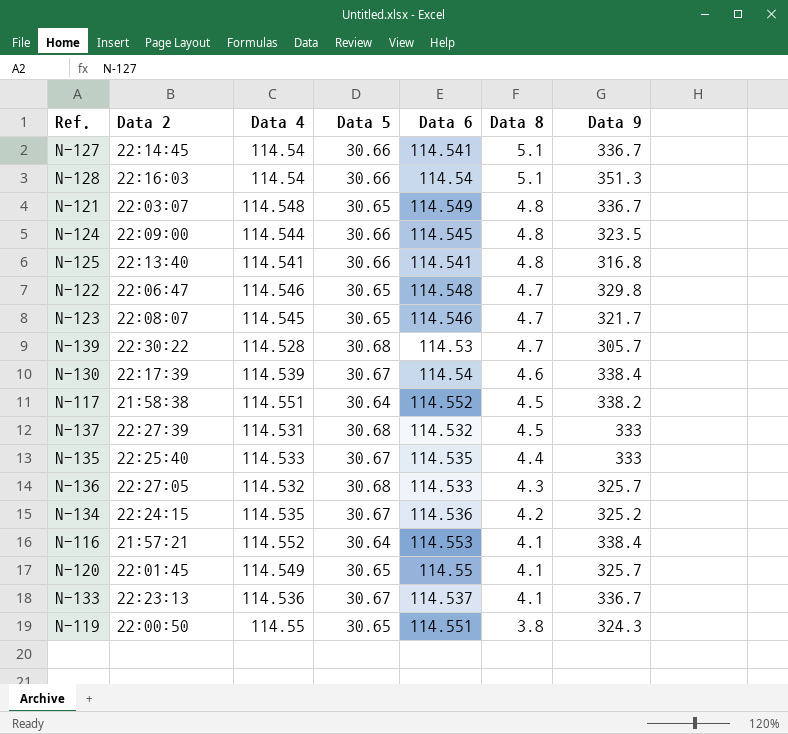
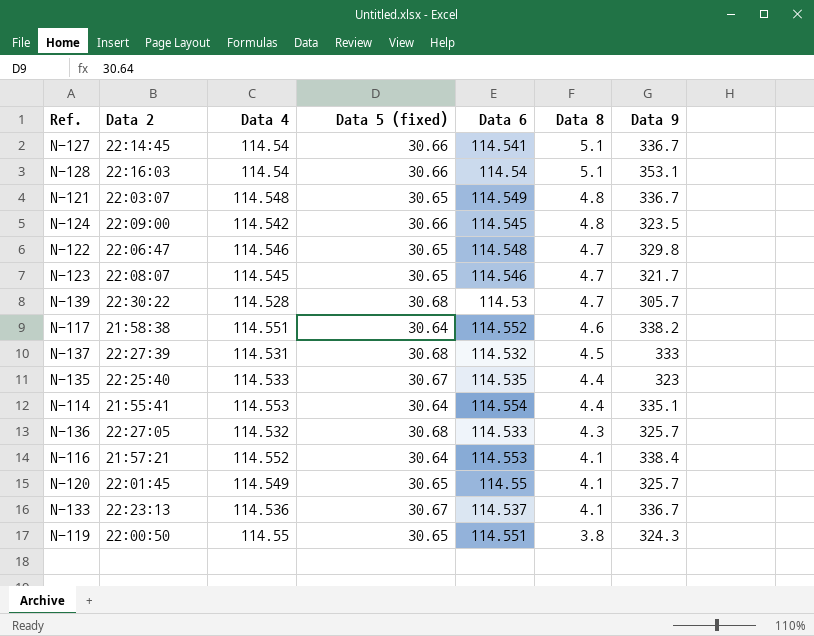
column name: Data 5 -> Data 5 (fixed)
row N-125: 22:13:40 | 114.541 | 30.66 | 114.541 | 4.8 | 316.8 -> none
row N-130: 22:17:39 | 114.539 | 30.67 | 114.54 | 4.6 | 338.4 -> none
row N-134: 22:24:15 | 114.535 | 30.67 | 114.536 | 4.2 | 325.2 -> none
N-128 | Data 9: 351.3 -> 353.1
N-124 | Data 4: 114.544 -> 114.542
N-117 | Data 8: 4.5 -> 4.6
N-135 | Data 9: 333 -> 323
row N-114: none -> 21:55:41 | 114.553 | 30.64 | 114.554 | 4.4 | 335.1

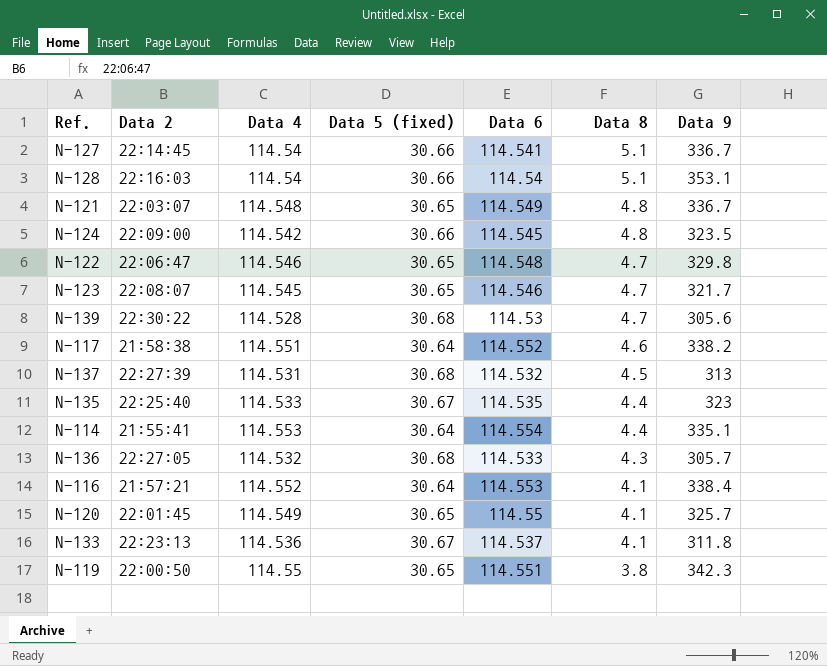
N-139 | Data 9: 305.7 -> 305.6
N-137 | Data 9: 333 -> 313
N-136 | Data 9: 325.7 -> 305.7
N-133 | Data 9: 336.7 -> 311.8
N-119 | Data 9: 324.3 -> 342.3

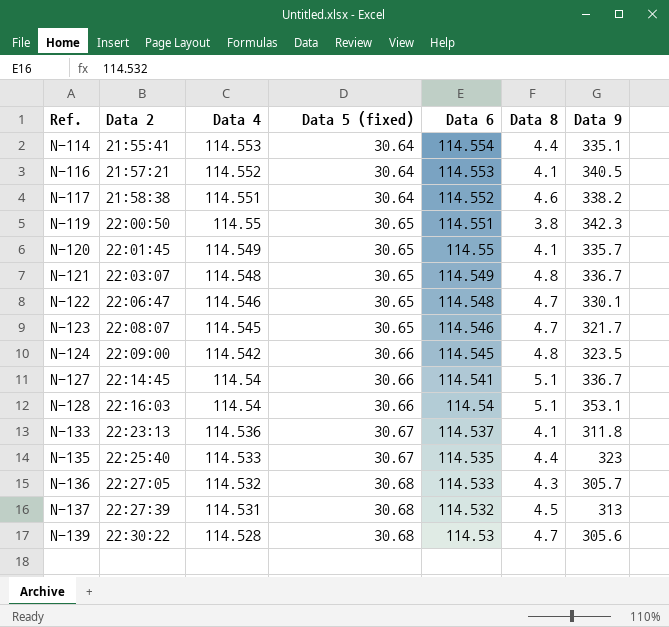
row order: Data 8 descending -> Ref. ascending
N-116 | Data 9: 338.4 -> 340.5
N-120 | Data 9: 325.7 -> 335.7
N-122 | Data 9: 329.8 -> 330.1

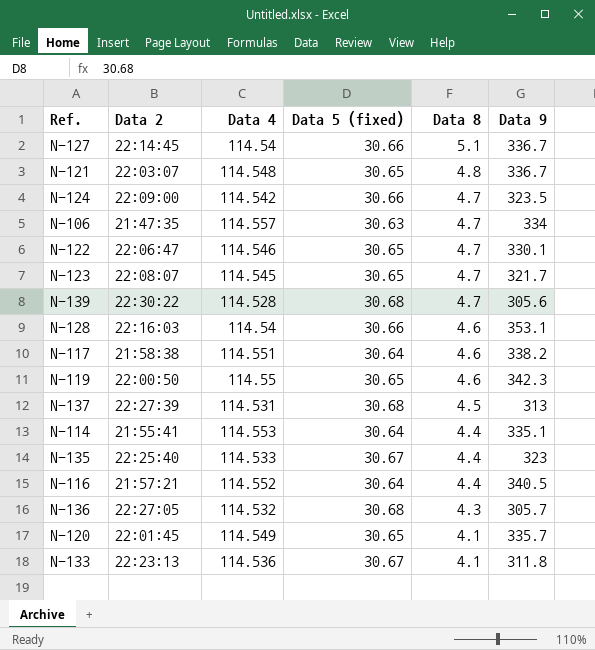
row order: Ref. ascending -> Data 8 descending
column Data 6 | position: 5 -> none
N-124 | Data 8: 4.8 -> 4.7
row N-106: none -> 21:47:35 | 114.557 | 30.63 | 4.7 | 334
N-128 | Data 8: 5.1 -> 4.6
N-119 | Data 8: 3.8 -> 4.6
N-116 | Data 8: 4.1 -> 4.4

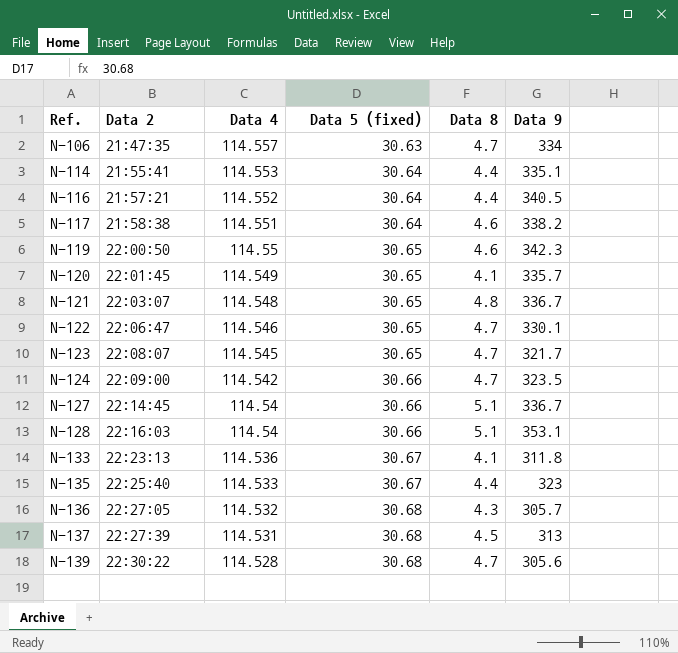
row order: Data 8 descending -> Ref. ascending
N-128 | Data 8: 4.6 -> 5.1

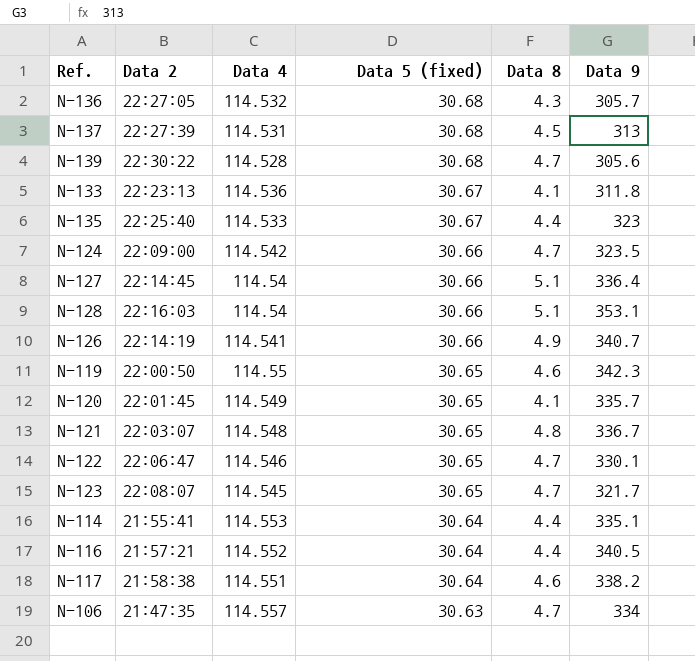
row order: Ref. ascending -> Data 5 (fixed) descending
N-127 | Data 9: 336.7 -> 336.4
row N-126: none -> 22:14:19 | 114.541 | 30.66 | 4.9 | 340.7

